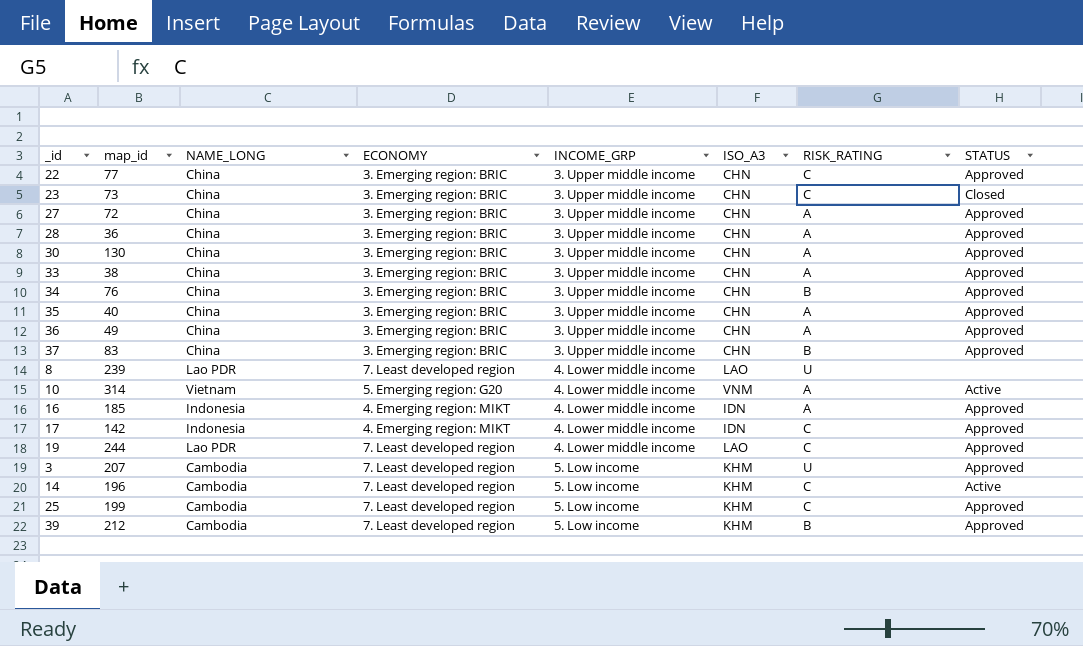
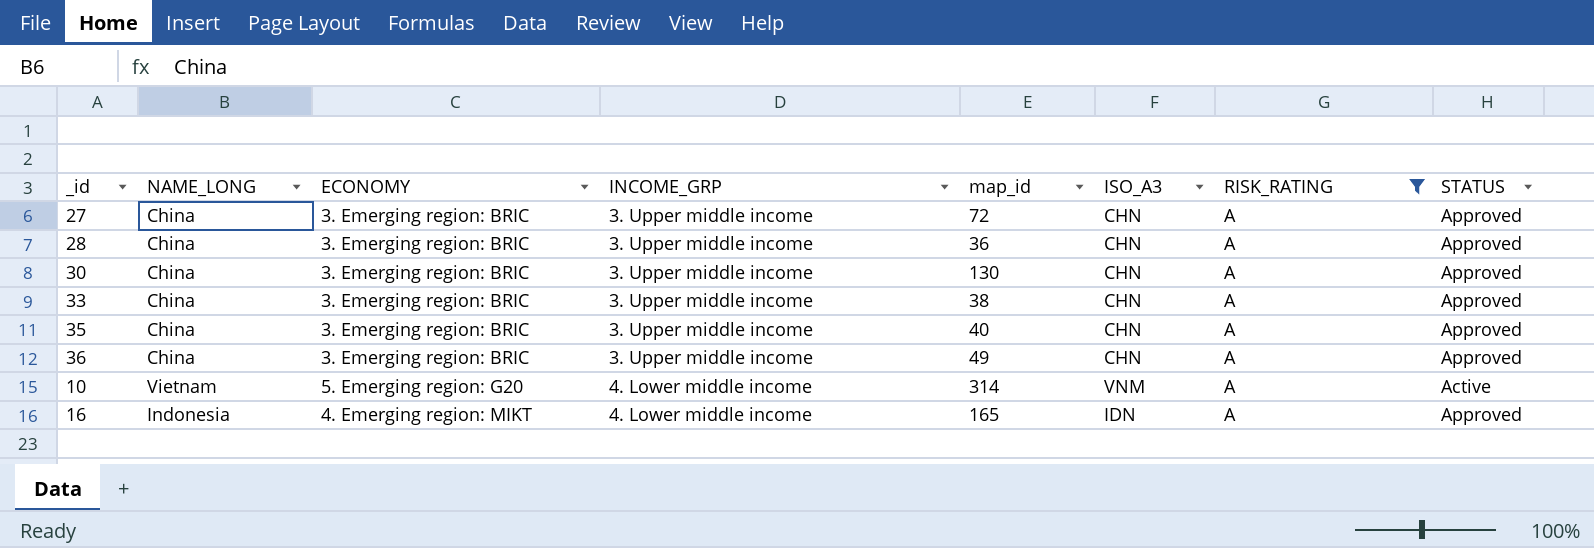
filter: none -> RISK_RATING = A
column map_id | position: 2 -> 5
16 | map_id: 185 -> 165

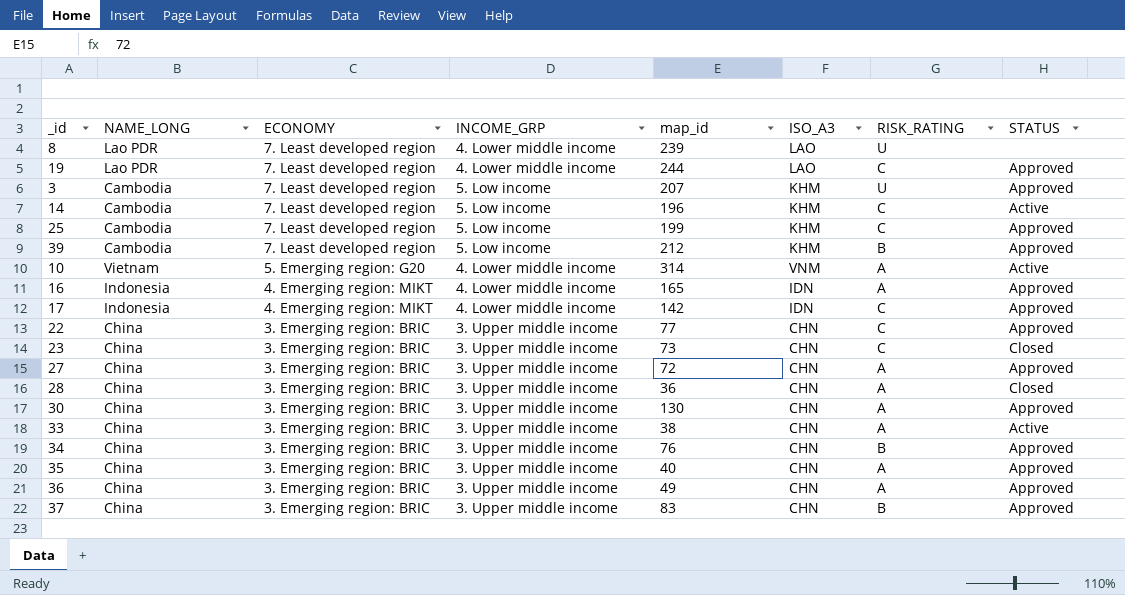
filter: RISK_RATING = A -> none
row order: INCOME_GRP ascending -> ECONOMY descending
28 | STATUS: Approved -> Closed
33 | STATUS: Approved -> Active

